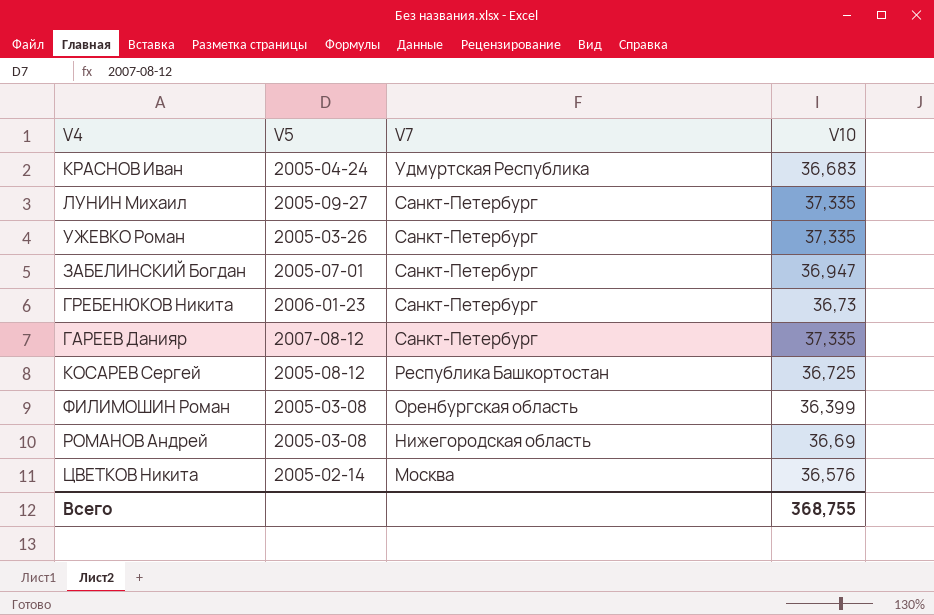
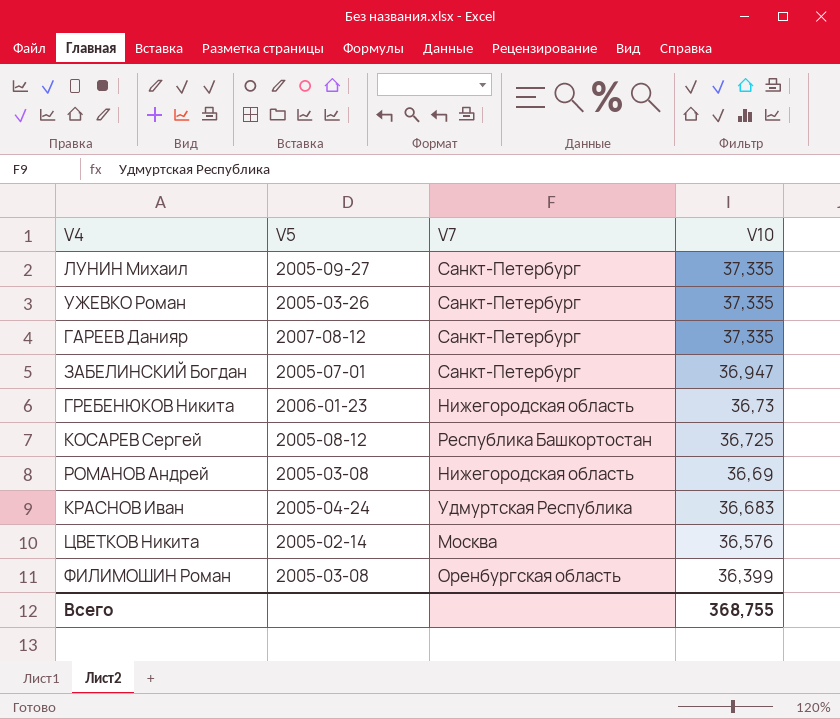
row order: V7 descending -> V10 descending
ГРЕБЕНЮКОВ Никита | V7: Санкт-Петербург -> Нижегородская область

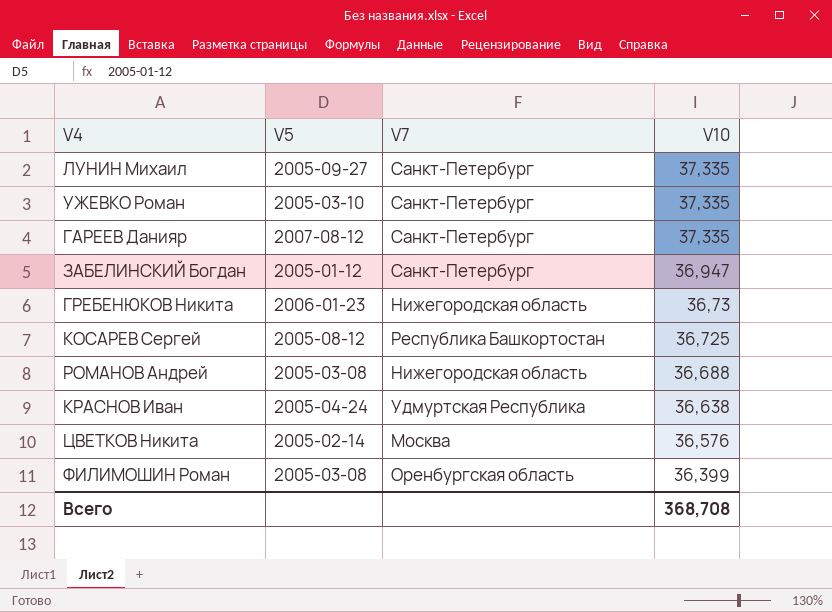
УЖЕВКО Роман | V5: 2005-03-26 -> 2005-03-10
ЗАБЕЛИНСКИЙ Богдан | V5: 2005-07-01 -> 2005-01-12
РОМАНОВ Андрей | V10: 36,69 -> 36,688
КРАСНОВ Иван | V10: 36,683 -> 36,638
Всего | V10: 368,755 -> 368,708

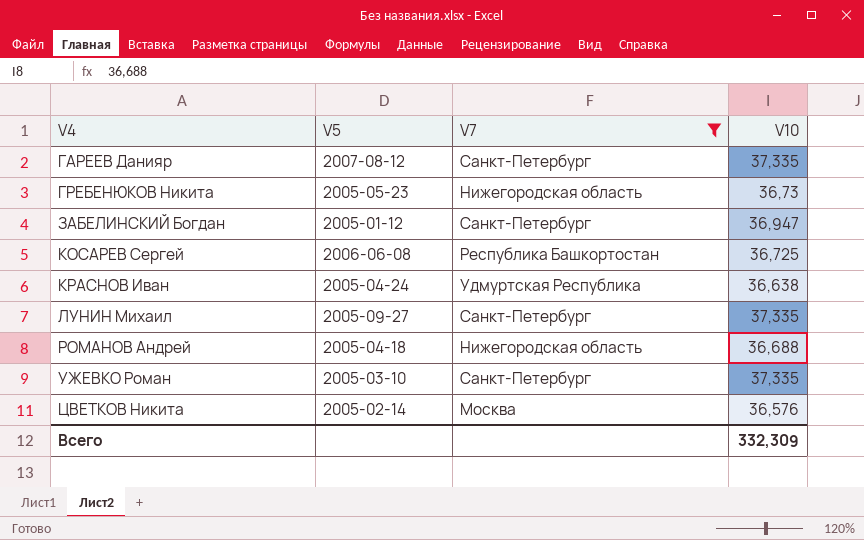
filter: none -> V7 != Оренбургская область
row order: V10 descending -> V4 ascending
ГРЕБЕНЮКОВ Никита | V5: 2006-01-23 -> 2005-05-23
КОСАРЕВ Сергей | V5: 2005-08-12 -> 2006-06-08
РОМАНОВ Андрей | V5: 2005-03-08 -> 2005-04-18
Всего | V10: 368,708 -> 332,309

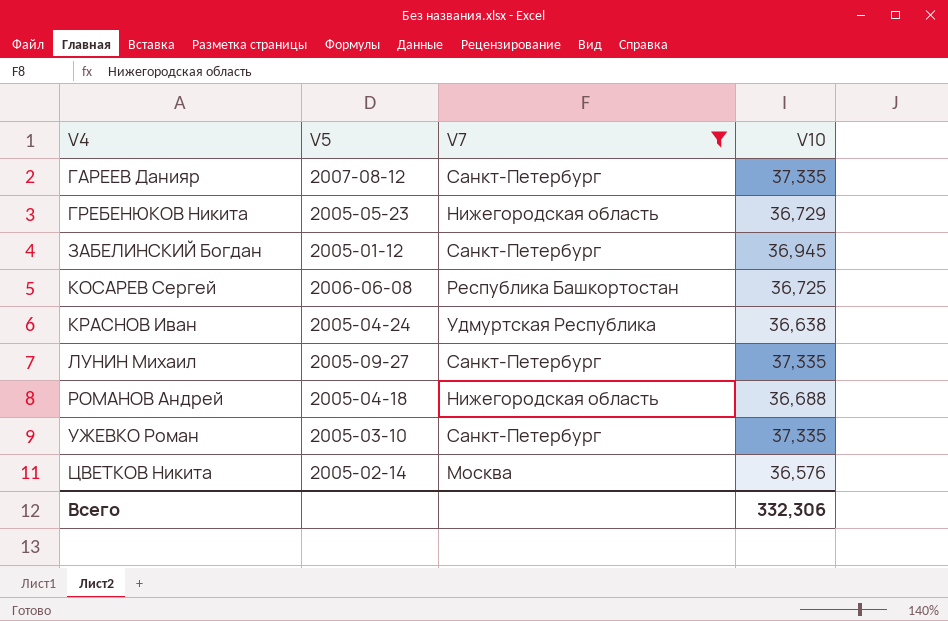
ГРЕБЕНЮКОВ Никита | V10: 36,73 -> 36,729
ЗАБЕЛИНСКИЙ Богдан | V10: 36,947 -> 36,945
Всего | V10: 332,309 -> 332,306

